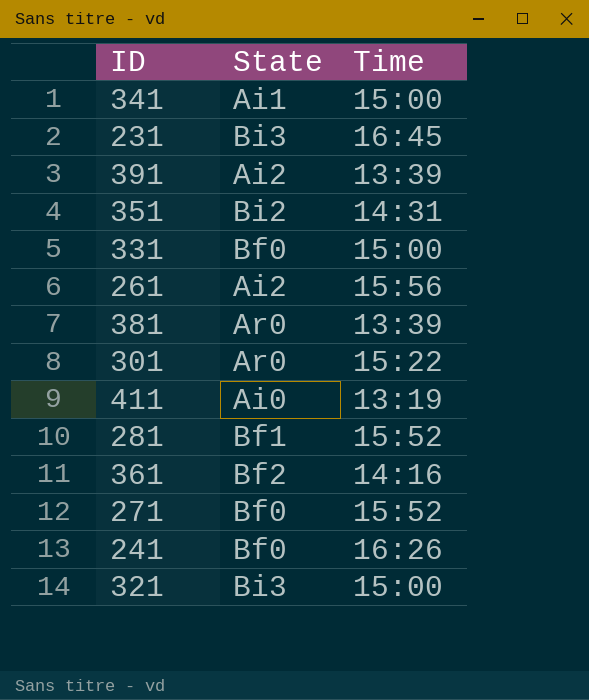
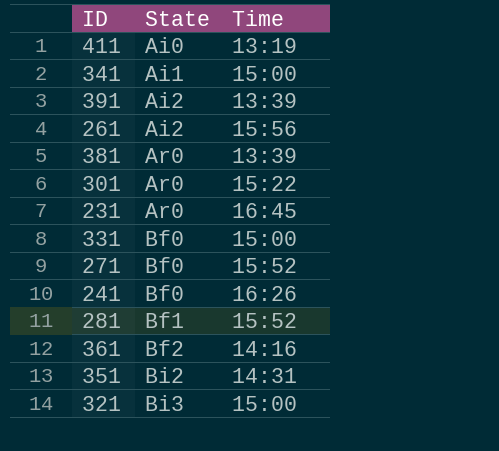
row order: none -> State ascending
231 | State: Bi3 -> Ar0

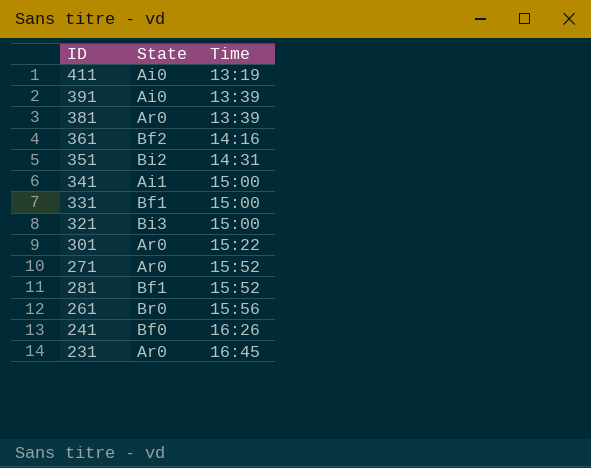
row order: State ascending -> Time ascending
391 | State: Ai2 -> Ai0
331 | State: Bf0 -> Bf1
271 | State: Bf0 -> Ar0
261 | State: Ai2 -> Br0

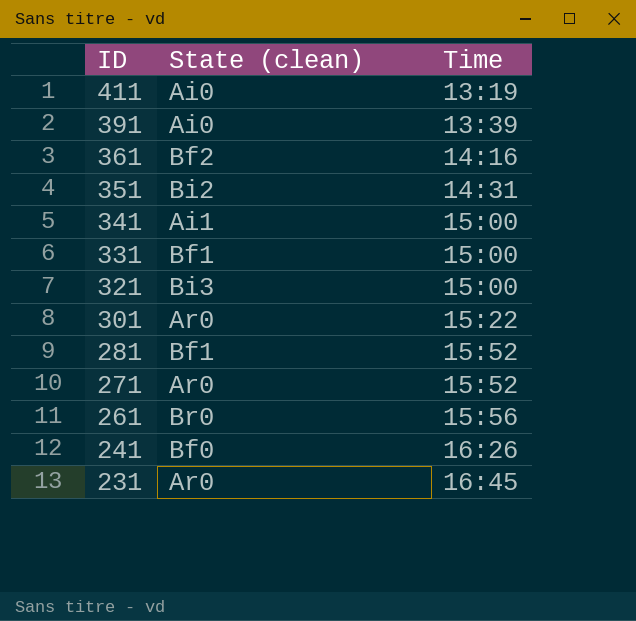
row order: Time ascending -> ID descending
column name: State -> State (clean)
row 381: Ar0 | 13:39 -> none

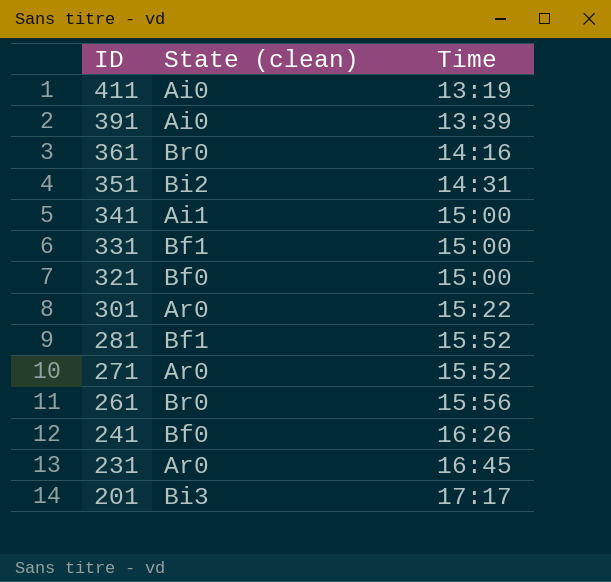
361 | State (clean): Bf2 -> Br0
321 | State (clean): Bi3 -> Bf0
row 201: none -> Bi3 | 17:17

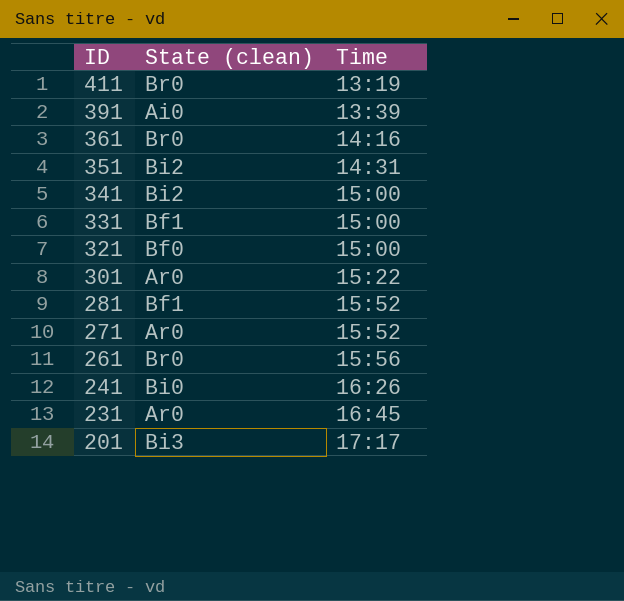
411 | State (clean): Ai0 -> Br0
341 | State (clean): Ai1 -> Bi2
241 | State (clean): Bf0 -> Bi0

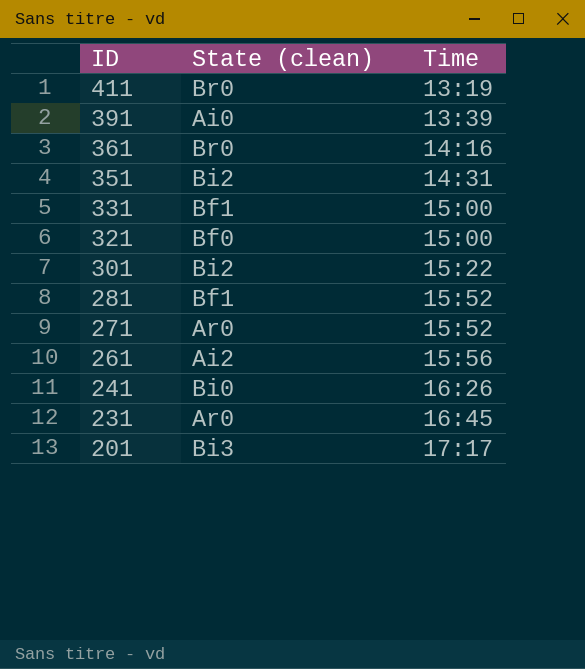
row 341: Bi2 | 15:00 -> none
301 | State (clean): Ar0 -> Bi2
261 | State (clean): Br0 -> Ai2

